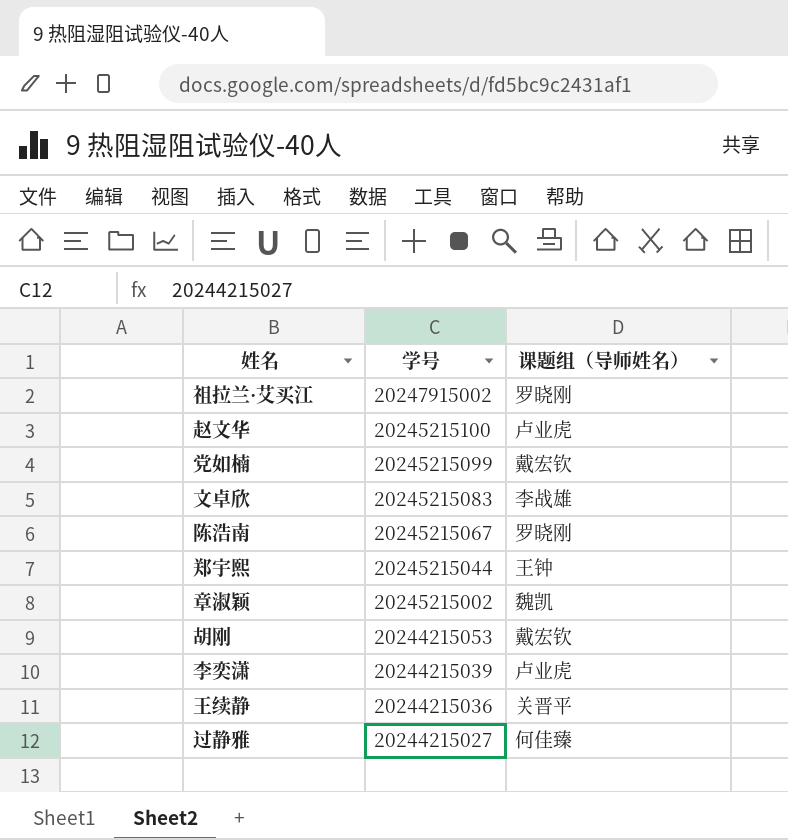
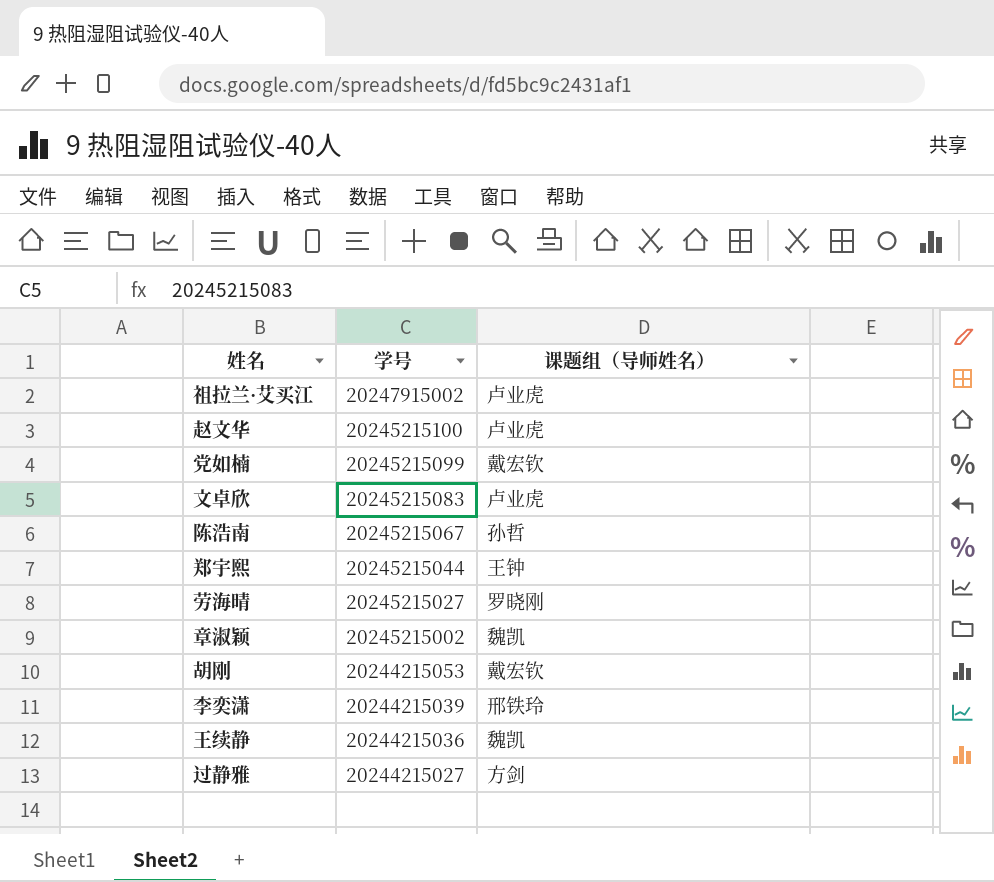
祖拉兰·艾买江 | 课题组（导师姓名）: 罗晓刚 -> 卢业虎
文卓欣 | 课题组（导师姓名）: 李战雄 -> 卢业虎
陈浩南 | 课题组（导师姓名）: 罗晓刚 -> 孙哲
row 劳海晴: none -> 20245215027 | 罗晓刚
李奕潇 | 课题组（导师姓名）: 卢业虎 -> 邢铁玲
王续静 | 课题组（导师姓名）: 关晋平 -> 魏凯
过静雅 | 课题组（导师姓名）: 何佳臻 -> 方剑

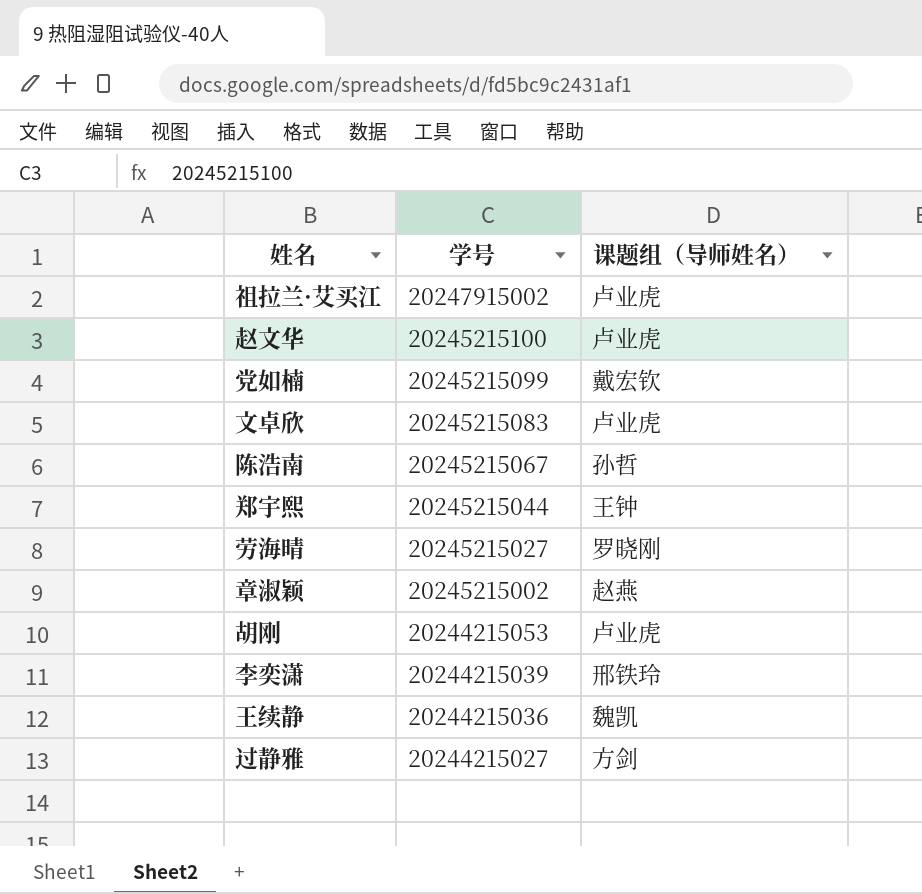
章淑颖 | 课题组（导师姓名）: 魏凯 -> 赵燕
胡刚 | 课题组（导师姓名）: 戴宏钦 -> 卢业虎

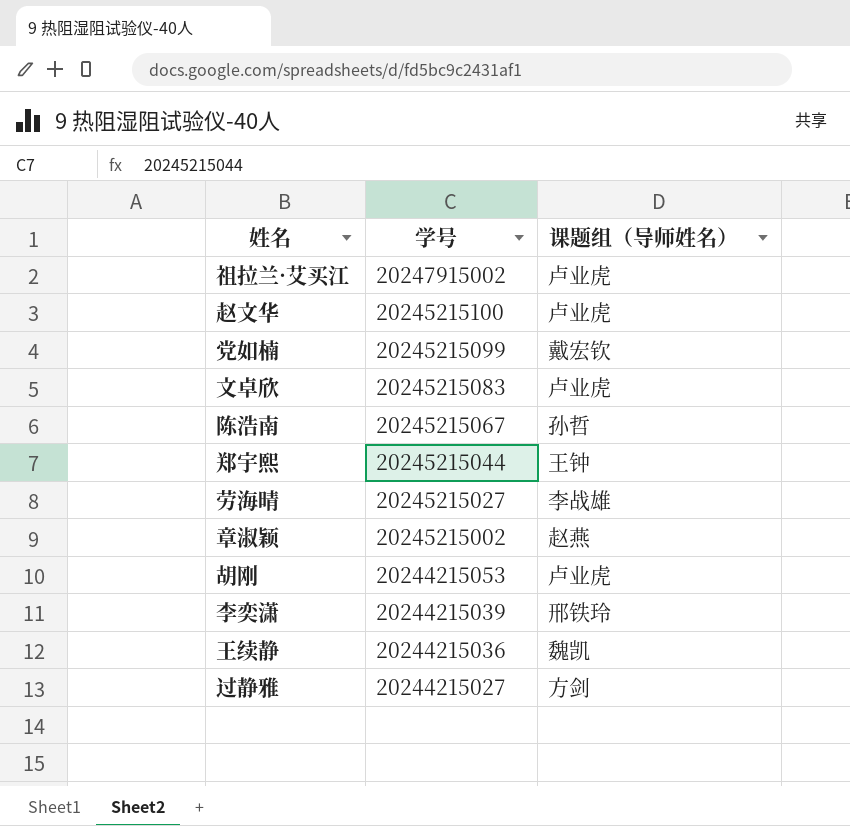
劳海晴 | 课题组（导师姓名）: 罗晓刚 -> 李战雄

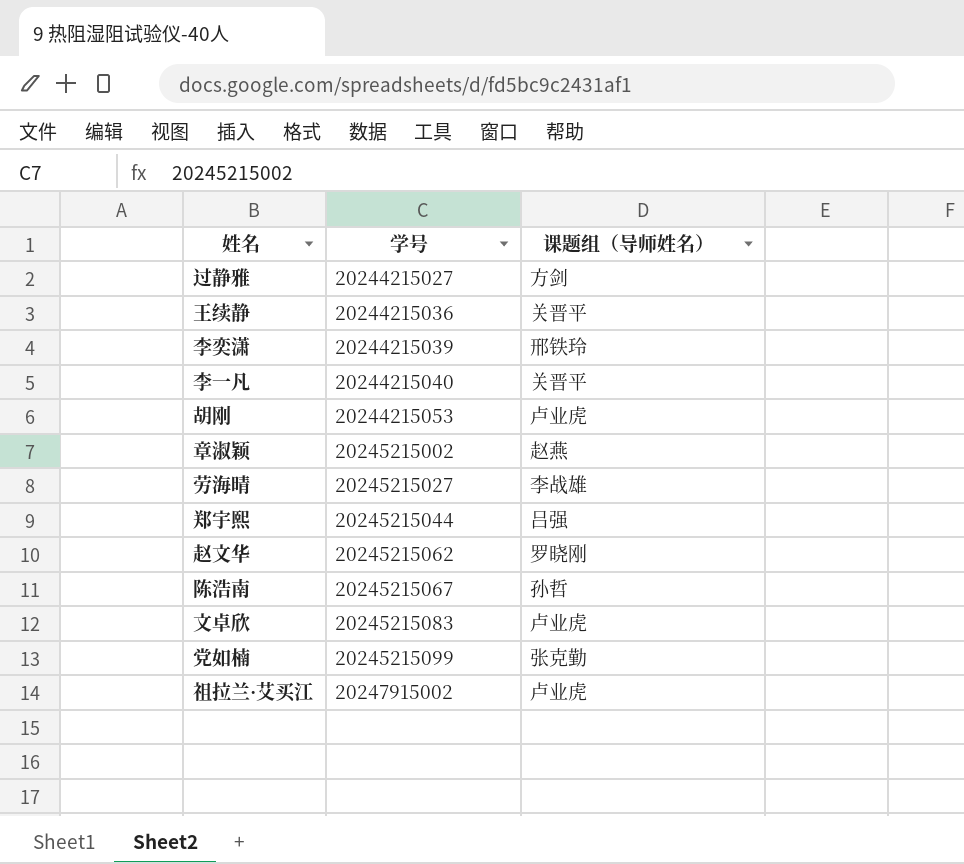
row order: 学号 descending -> 学号 ascending
王续静 | 课题组（导师姓名）: 魏凯 -> 关晋平
row 李一凡: none -> 20244215040 | 关晋平
郑宇熙 | 课题组（导师姓名）: 王钟 -> 吕强
赵文华 | 学号: 20245215100 -> 20245215062
赵文华 | 课题组（导师姓名）: 卢业虎 -> 罗晓刚
党如楠 | 课题组（导师姓名）: 戴宏钦 -> 张克勤

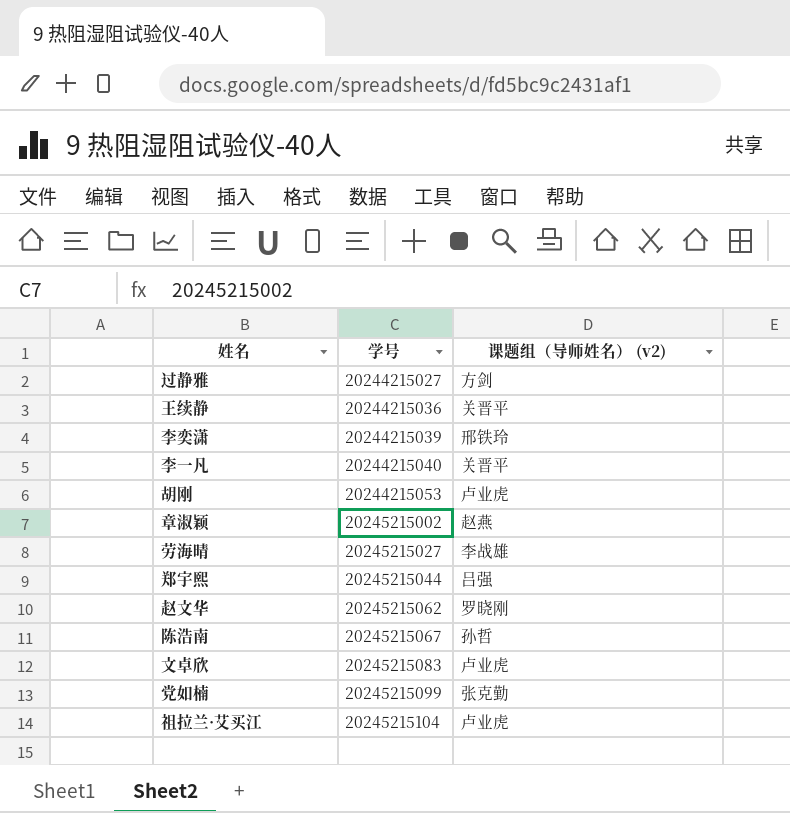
column name: 课题组（导师姓名） -> 课题组（导师姓名） (v2)
祖拉兰·艾买江 | 学号: 20247915002 -> 20245215104

